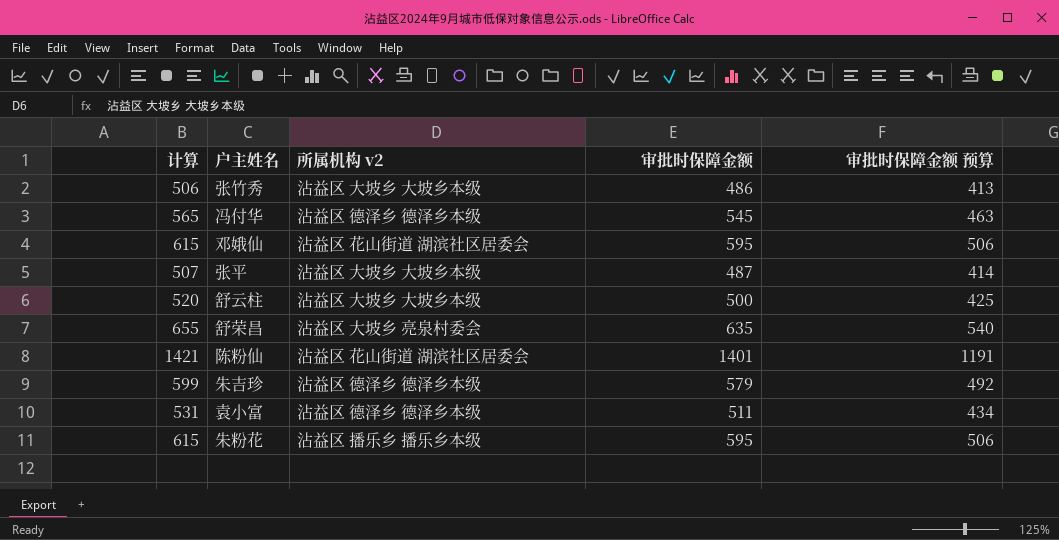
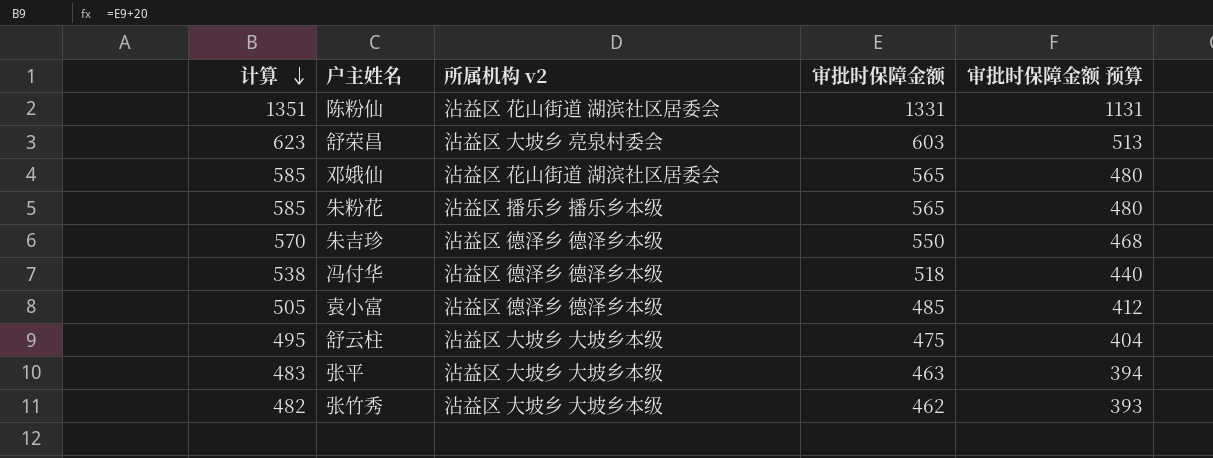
row order: none -> 计算 descending
陈粉仙 | 计算: 1421 -> 1351
陈粉仙 | 审批时保障金额: 1401 -> 1331
陈粉仙 | 审批时保障金额 预算: 1191 -> 1131
舒荣昌 | 计算: 655 -> 623
舒荣昌 | 审批时保障金额: 635 -> 603
舒荣昌 | 审批时保障金额 预算: 540 -> 513
邓娥仙 | 计算: 615 -> 585
邓娥仙 | 审批时保障金额: 595 -> 565
邓娥仙 | 审批时保障金额 预算: 506 -> 480
朱粉花 | 计算: 615 -> 585
朱粉花 | 审批时保障金额: 595 -> 565
朱粉花 | 审批时保障金额 预算: 506 -> 480
朱吉珍 | 计算: 599 -> 570
朱吉珍 | 审批时保障金额: 579 -> 550
朱吉珍 | 审批时保障金额 预算: 492 -> 468
冯付华 | 计算: 565 -> 538
冯付华 | 审批时保障金额: 545 -> 518
冯付华 | 审批时保障金额 预算: 463 -> 440
袁小富 | 计算: 531 -> 505
袁小富 | 审批时保障金额: 511 -> 485
袁小富 | 审批时保障金额 预算: 434 -> 412
舒云柱 | 计算: 520 -> 495
舒云柱 | 审批时保障金额: 500 -> 475
舒云柱 | 审批时保障金额 预算: 425 -> 404
张平 | 计算: 507 -> 483
张平 | 审批时保障金额: 487 -> 463
张平 | 审批时保障金额 预算: 414 -> 394
张竹秀 | 计算: 506 -> 482
张竹秀 | 审批时保障金额: 486 -> 462
张竹秀 | 审批时保障金额 预算: 413 -> 393

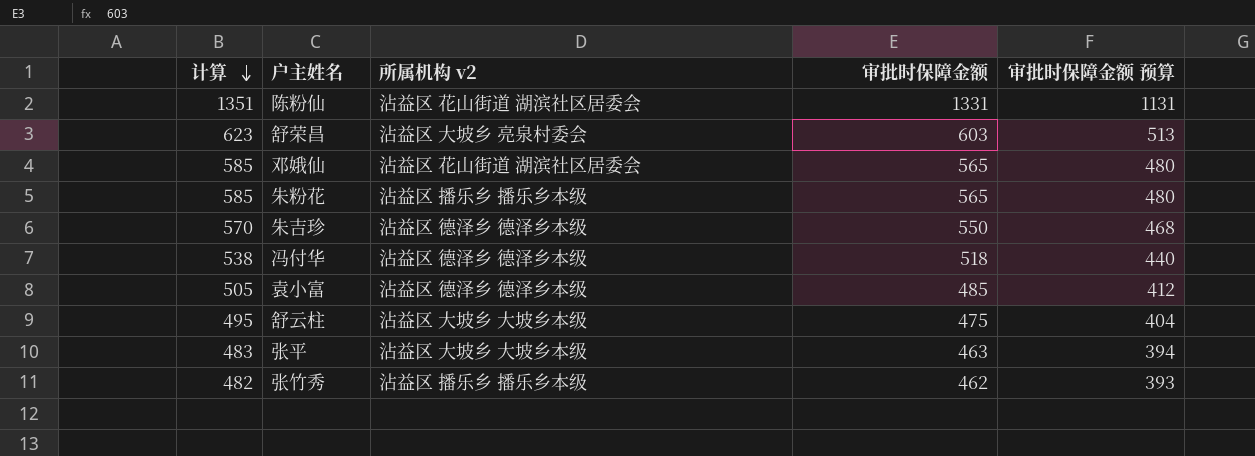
张竹秀 | 所属机构 v2: 沾益区 大坡乡 大坡乡本级 -> 沾益区 播乐乡 播乐乡本级

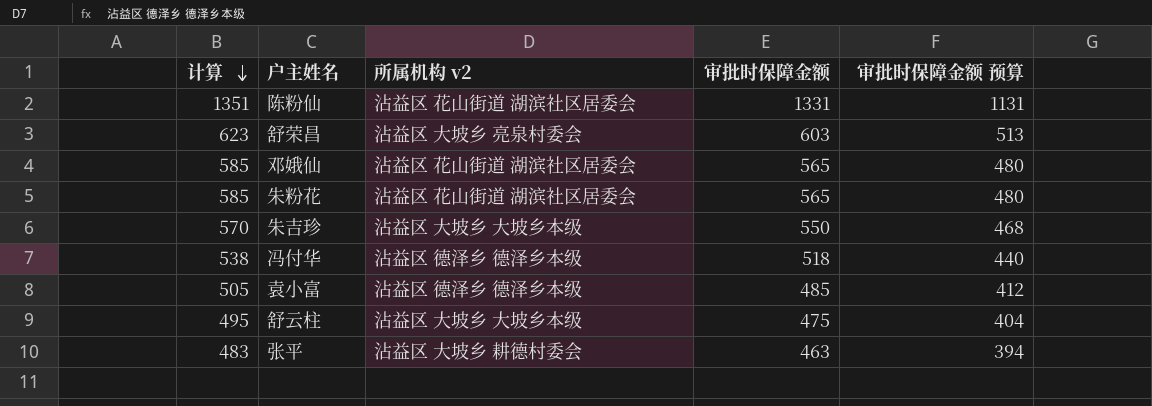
row 张竹秀: 482 | 沾益区 播乐乡 播乐乡本级 | 462 | 393 -> none
朱粉花 | 所属机构 v2: 沾益区 播乐乡 播乐乡本级 -> 沾益区 花山街道 湖滨社区居委会
朱吉珍 | 所属机构 v2: 沾益区 德泽乡 德泽乡本级 -> 沾益区 大坡乡 大坡乡本级
张平 | 所属机构 v2: 沾益区 大坡乡 大坡乡本级 -> 沾益区 大坡乡 耕德村委会

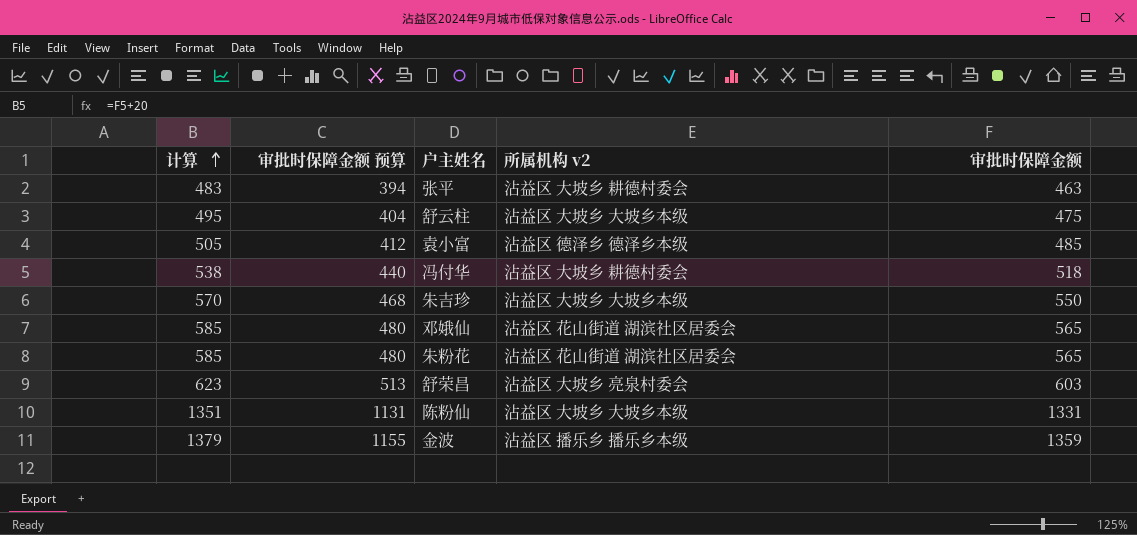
row order: 计算 descending -> 计算 ascending
column 审批时保障金额 预算 | position: 5 -> 2
冯付华 | 所属机构 v2: 沾益区 德泽乡 德泽乡本级 -> 沾益区 大坡乡 耕德村委会
陈粉仙 | 所属机构 v2: 沾益区 花山街道 湖滨社区居委会 -> 沾益区 大坡乡 大坡乡本级
row 金波: none -> 1379 | 1155 | 沾益区 播乐乡 播乐乡本级 | 1359

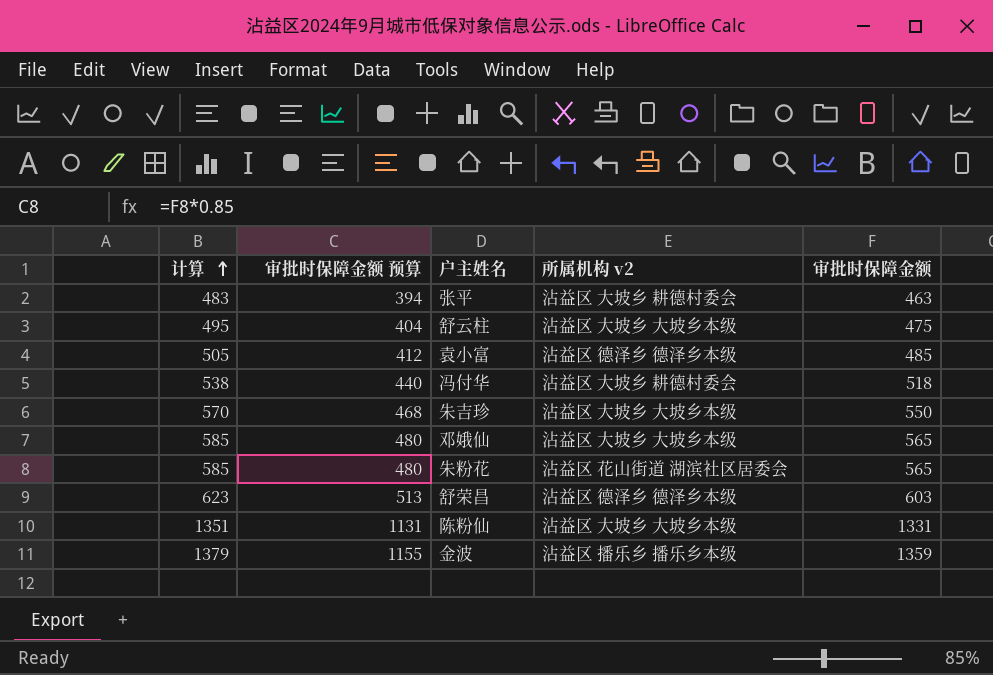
邓娥仙 | 所属机构 v2: 沾益区 花山街道 湖滨社区居委会 -> 沾益区 大坡乡 大坡乡本级
舒荣昌 | 所属机构 v2: 沾益区 大坡乡 亮泉村委会 -> 沾益区 德泽乡 德泽乡本级

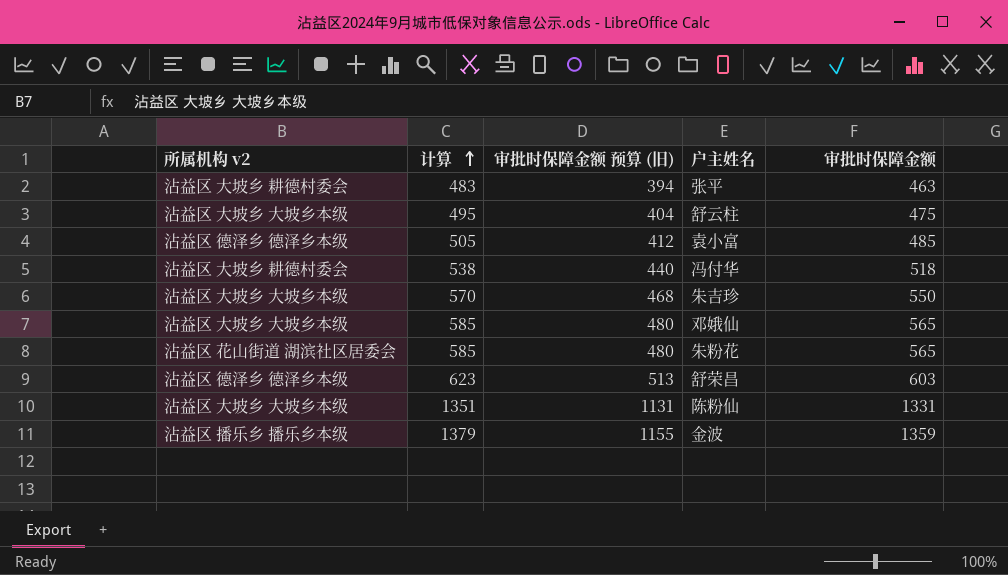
column 所属机构 v2 | position: 4 -> 1
column name: 审批时保障金额 预算 -> 审批时保障金额 预算 (旧)

